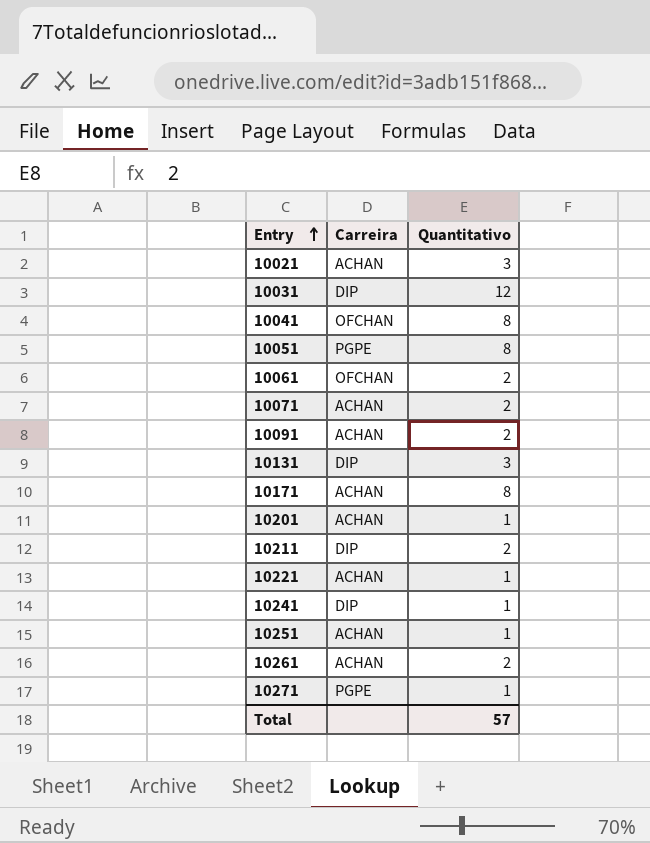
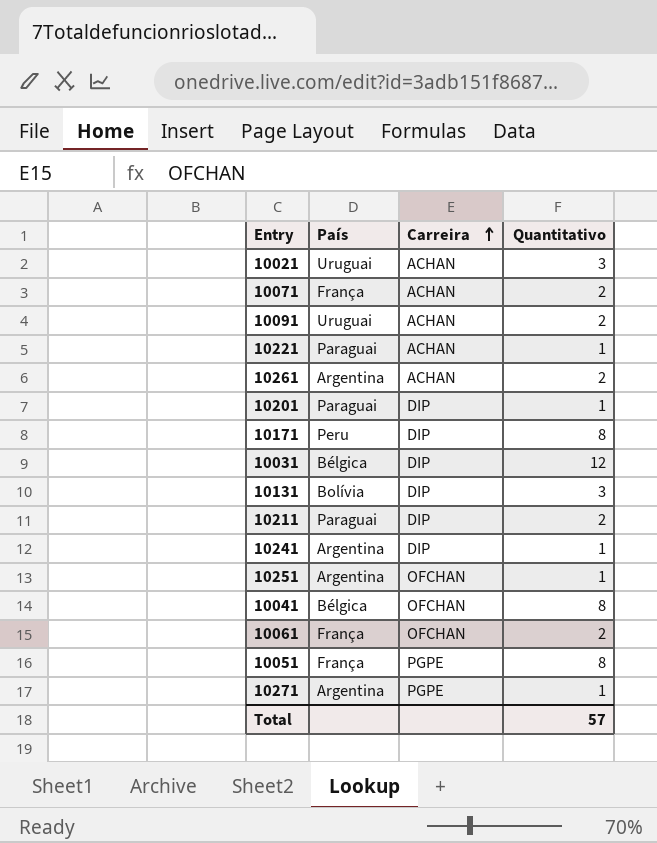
row order: Entry ascending -> Carreira ascending
column País | position: none -> 2
10201 | Carreira: ACHAN -> DIP
10171 | Carreira: ACHAN -> DIP
10251 | Carreira: ACHAN -> OFCHAN

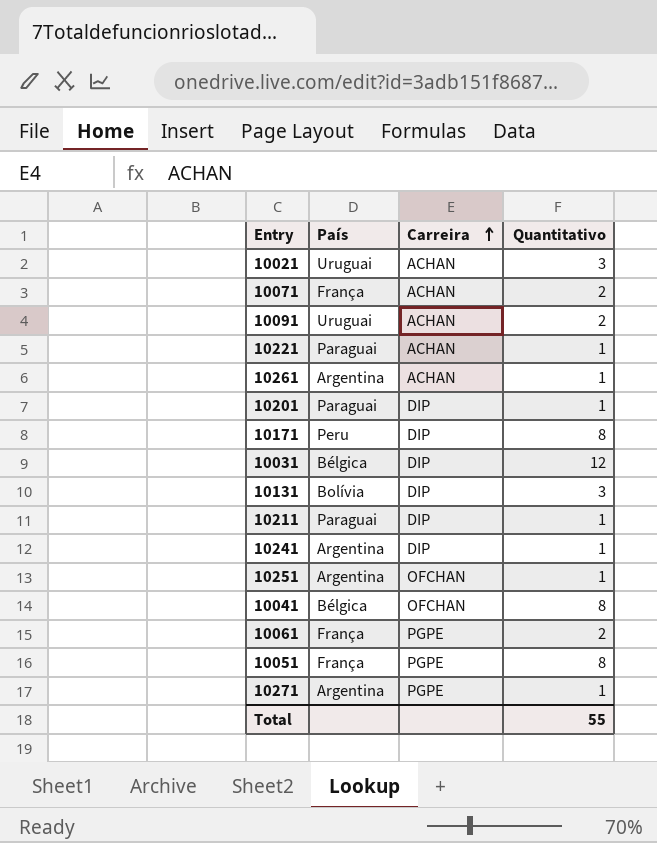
10261 | Quantitativo: 2 -> 1
10211 | Quantitativo: 2 -> 1
10061 | Carreira: OFCHAN -> PGPE
Total | Quantitativo: 57 -> 55

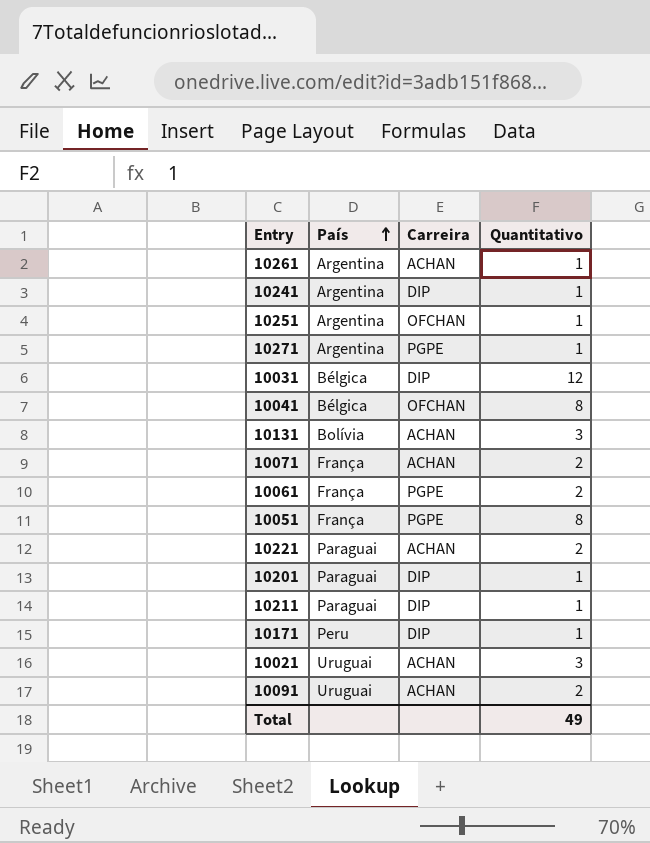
row order: Carreira ascending -> País ascending
10131 | Carreira: DIP -> ACHAN
10221 | Quantitativo: 1 -> 2
10171 | Quantitativo: 8 -> 1
Total | Quantitativo: 55 -> 49

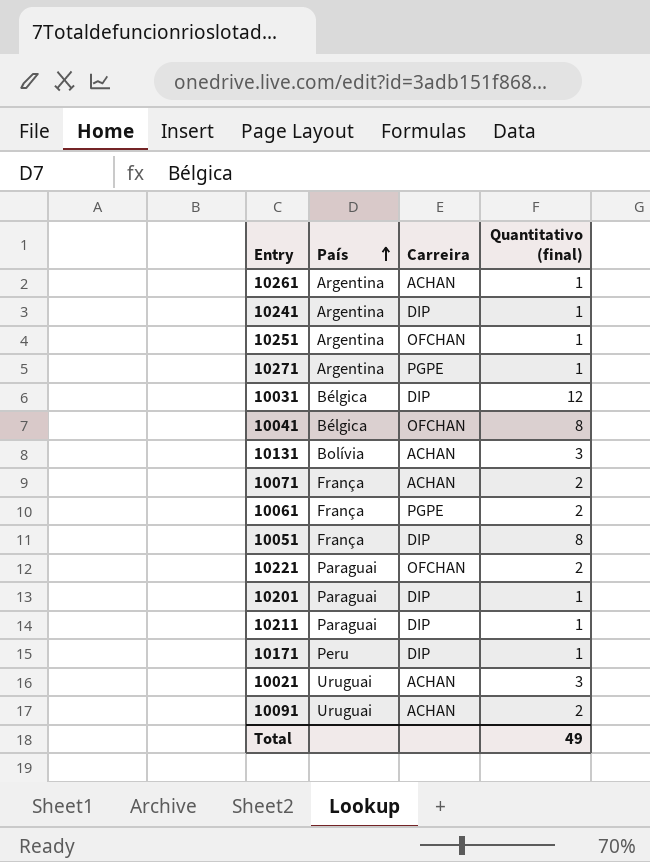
column name: Quantitativo -> Quantitativo (final)
10051 | Carreira: PGPE -> DIP
10221 | Carreira: ACHAN -> OFCHAN

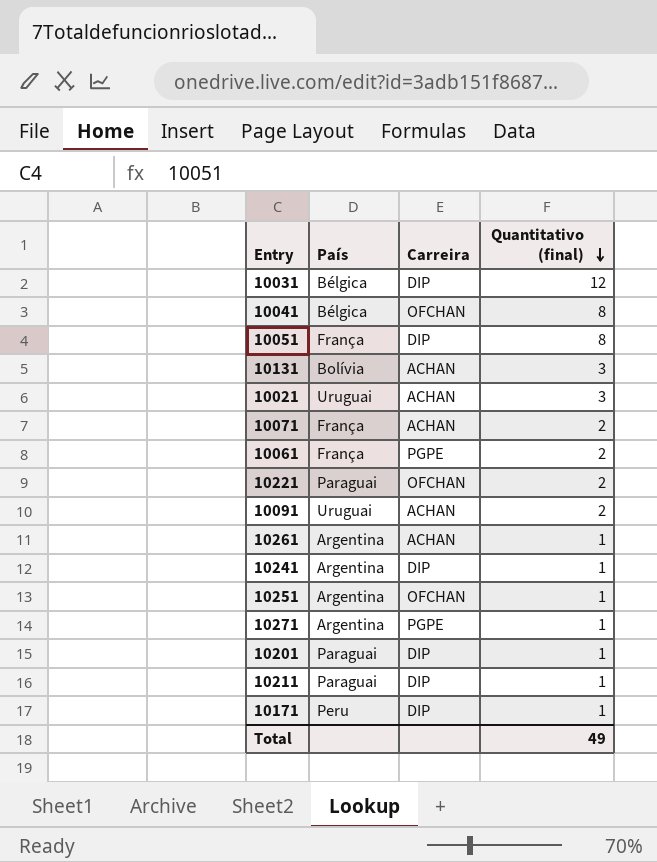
row order: País ascending -> Quantitativo (final) descending

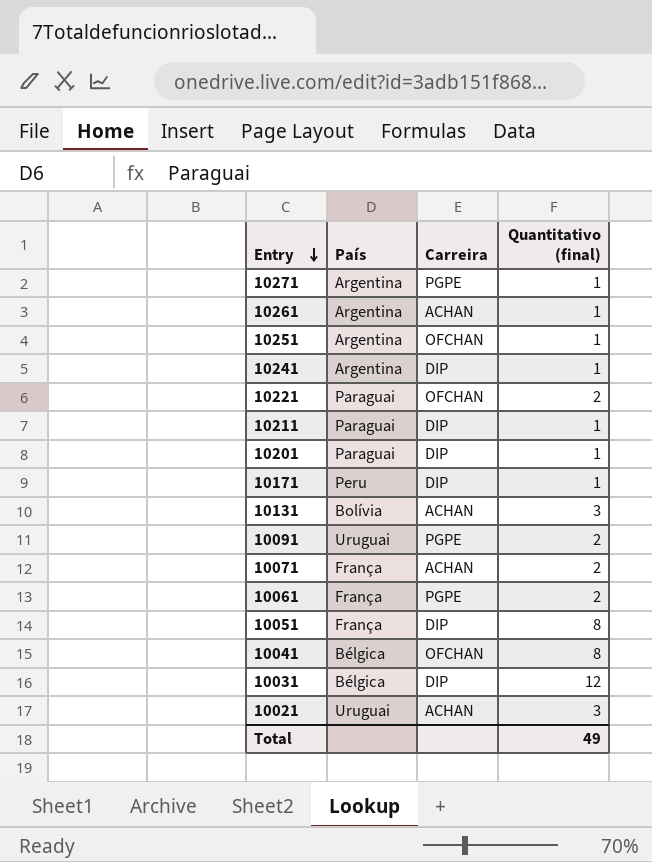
row order: Quantitativo (final) descending -> Entry descending
10091 | Carreira: ACHAN -> PGPE

